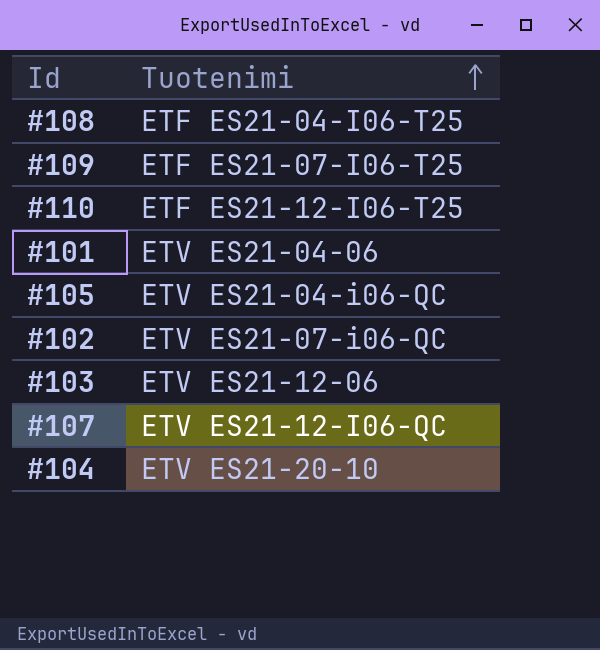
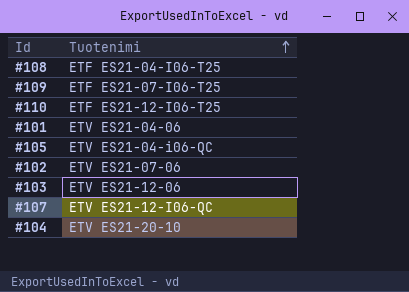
#102 | Tuotenimi: ETV ES21-07-i06-QC -> ETV ES21-07-06

